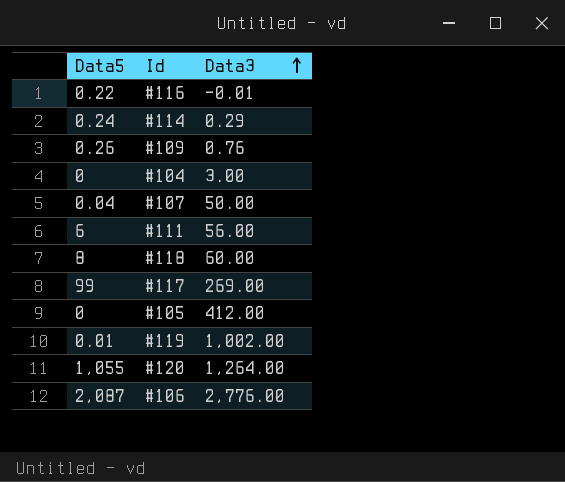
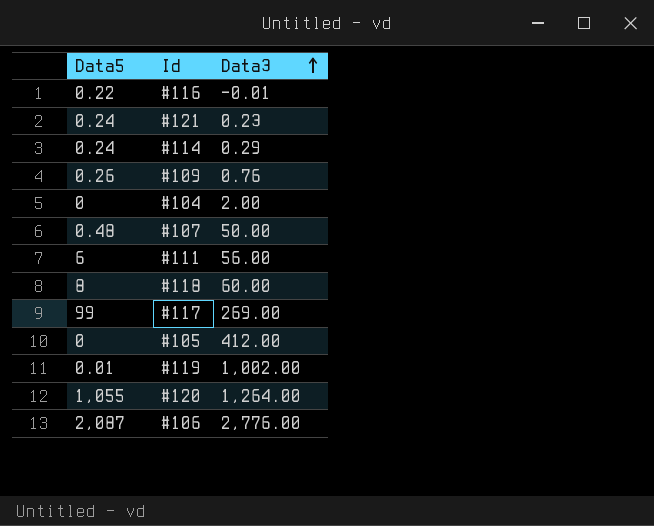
row #121: none -> 0.24 | 0.23
#104 | Data3: 3.00 -> 2.00
#107 | Data5: 0.04 -> 0.48

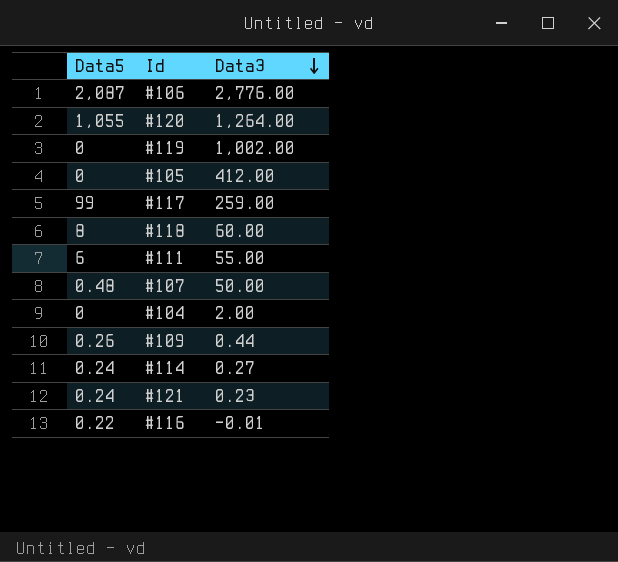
row order: Data3 ascending -> Data3 descending
#119 | Data5: 0.01 -> 0
#117 | Data3: 269.00 -> 259.00
#111 | Data3: 56.00 -> 55.00
#109 | Data3: 0.76 -> 0.44
#114 | Data3: 0.29 -> 0.27

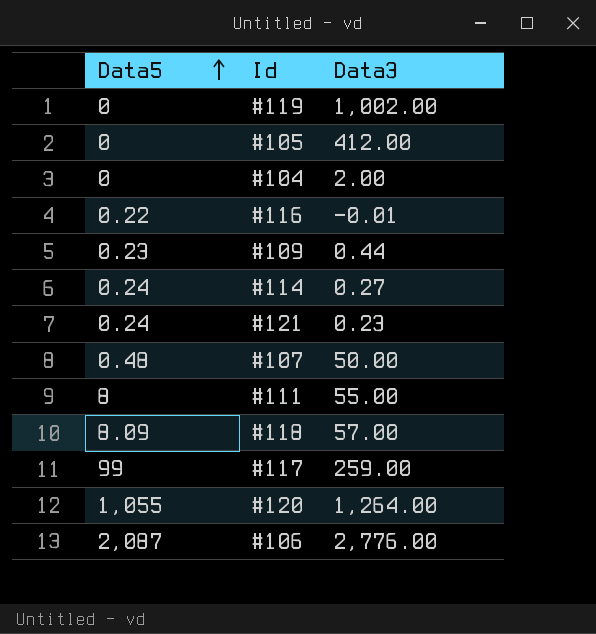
row order: Data3 descending -> Data5 ascending
#109 | Data5: 0.26 -> 0.23
#111 | Data5: 6 -> 8
#118 | Data5: 8 -> 8.09
#118 | Data3: 60.00 -> 57.00

